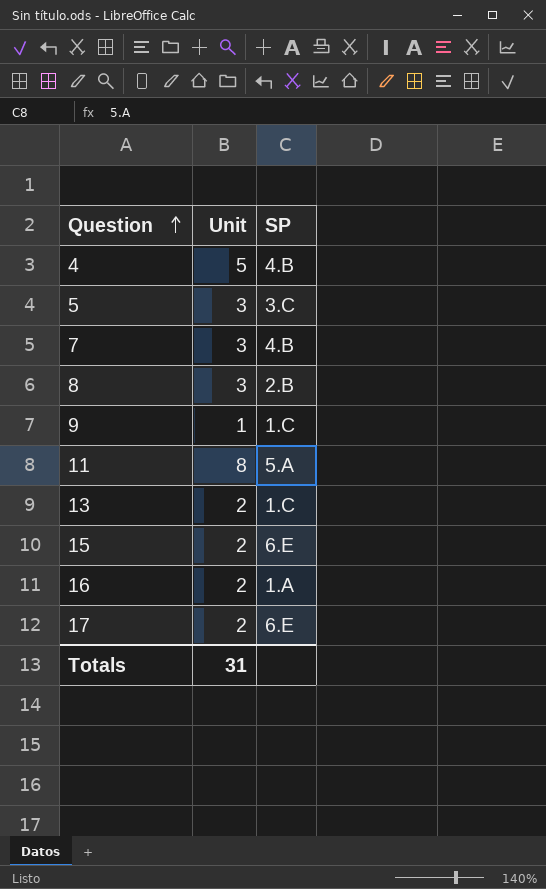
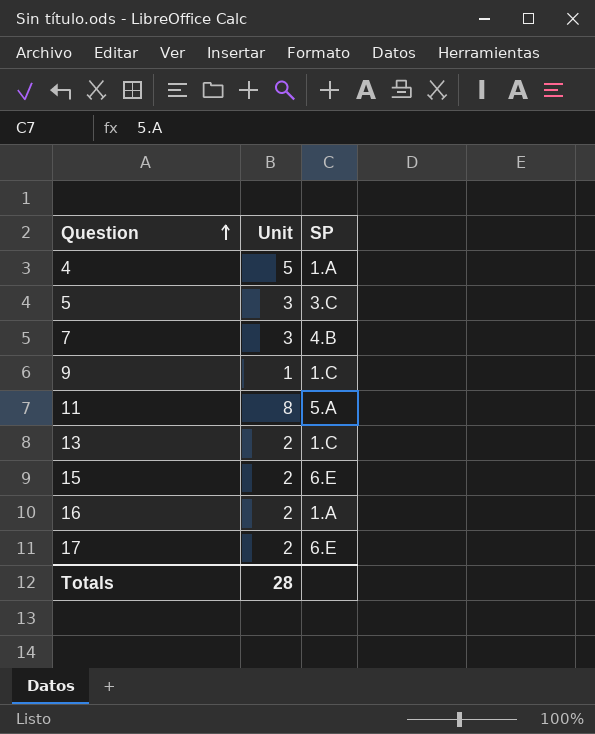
row 8: 3 | 2.B -> none
4 | SP: 4.B -> 1.A
Totals | Unit: 31 -> 28

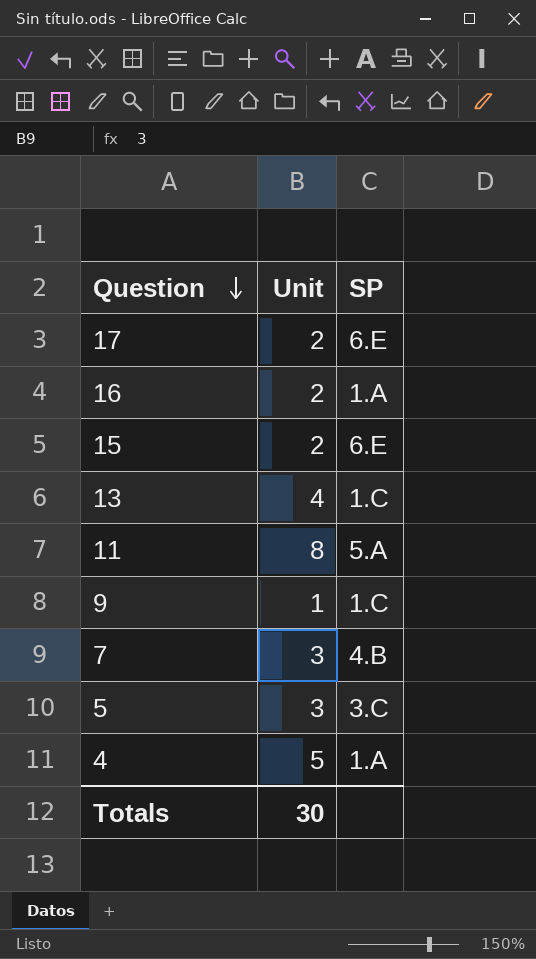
row order: Question ascending -> Question descending
13 | Unit: 2 -> 4
Totals | Unit: 28 -> 30

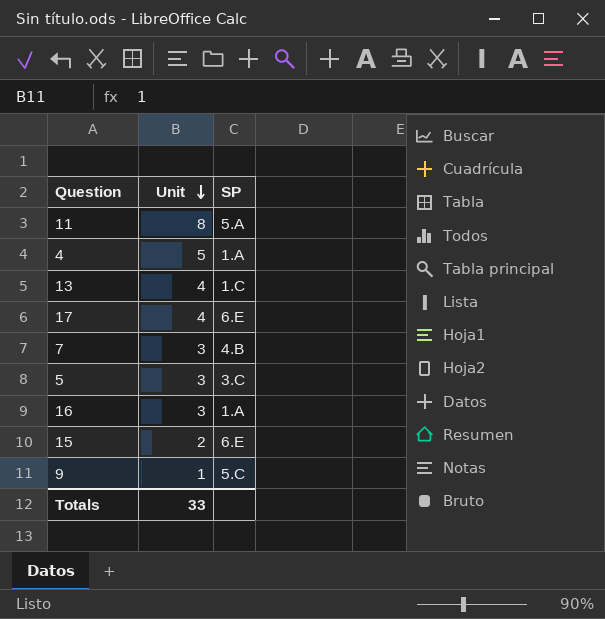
row order: Question descending -> Unit descending
17 | Unit: 2 -> 4
16 | Unit: 2 -> 3
9 | SP: 1.C -> 5.C
Totals | Unit: 30 -> 33

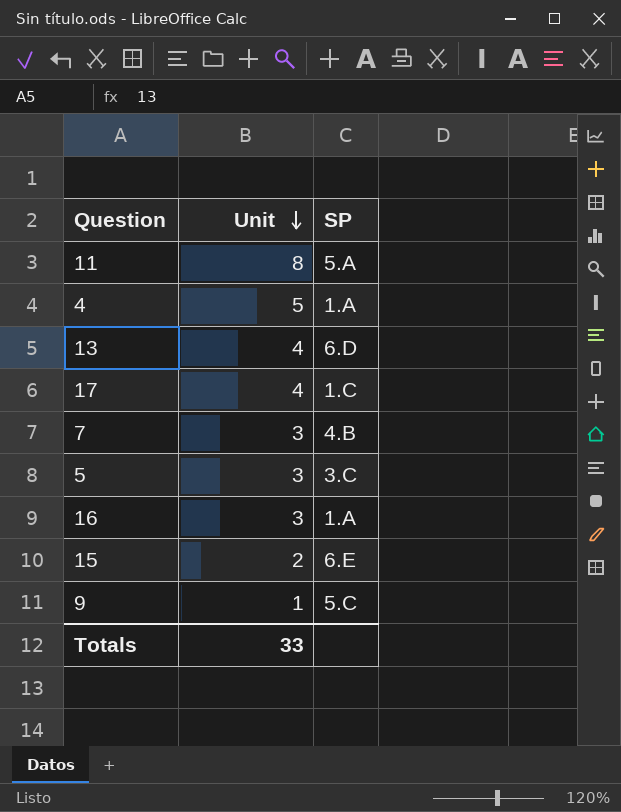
13 | SP: 1.C -> 6.D
17 | SP: 6.E -> 1.C

